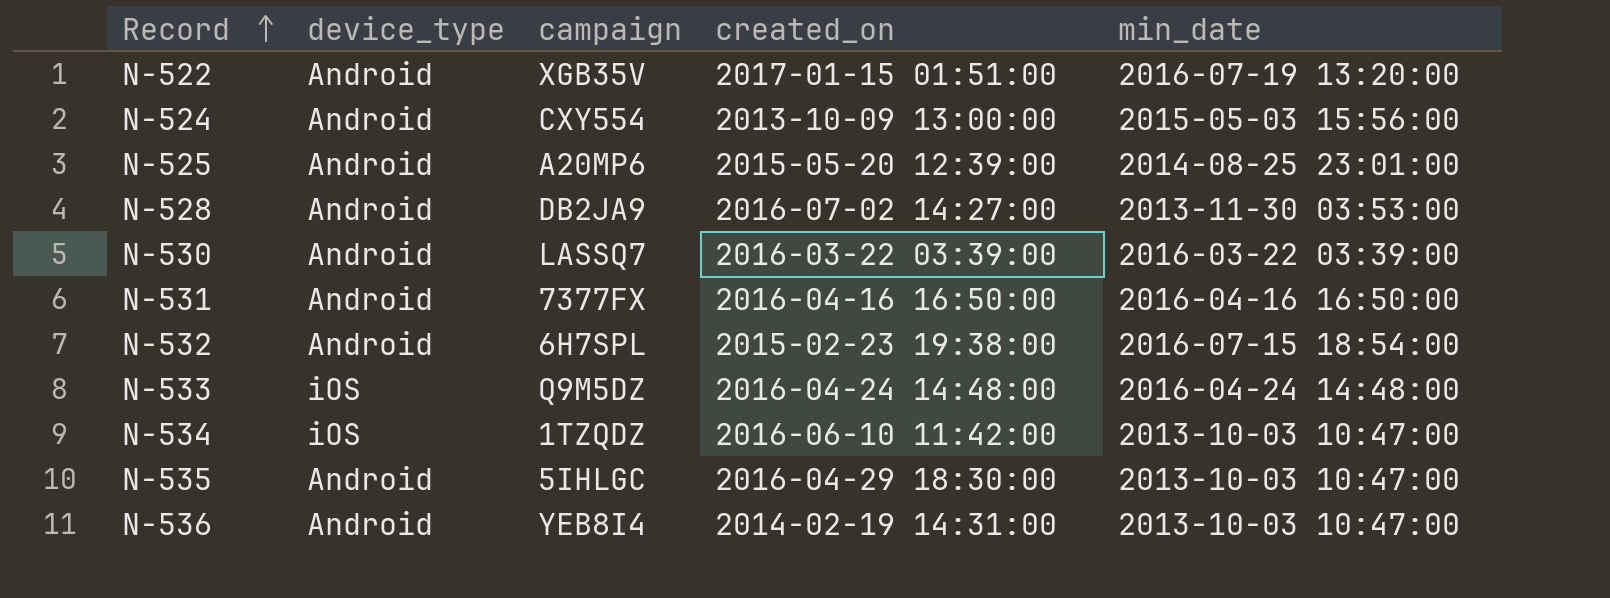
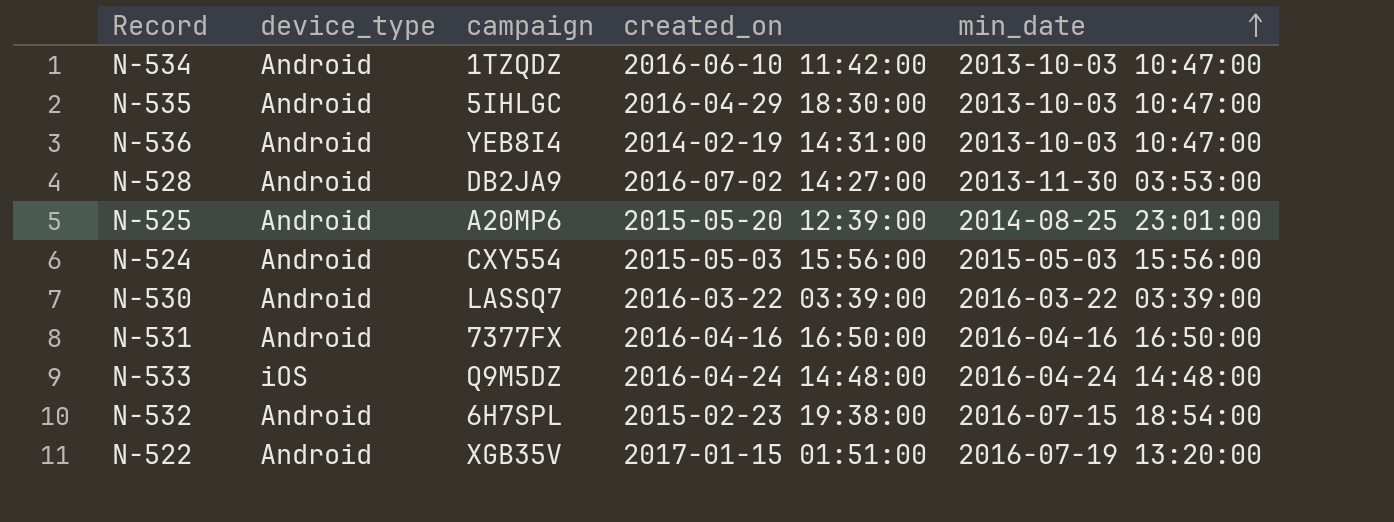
row order: Record ascending -> min_date ascending
N-534 | device_type: iOS -> Android
N-524 | created_on: 2013-10-09 13:00:00 -> 2015-05-03 15:56:00

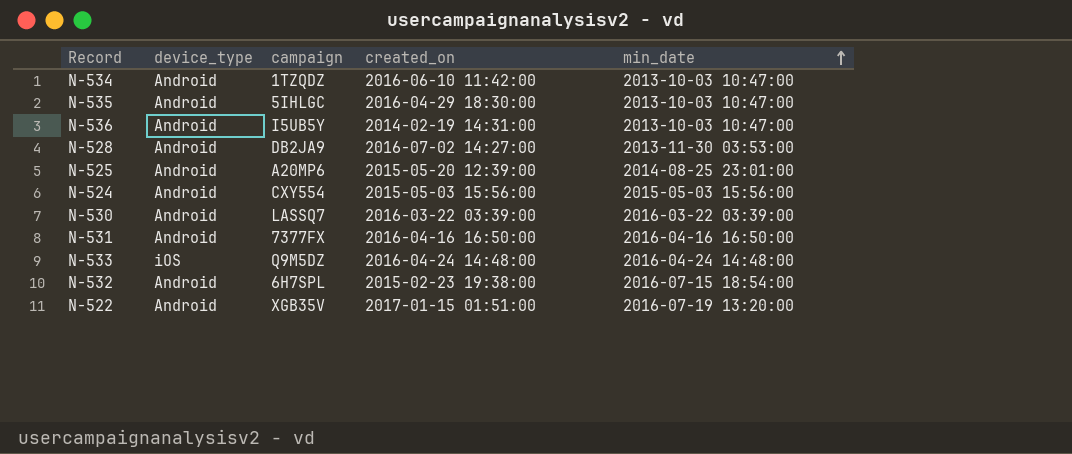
N-536 | campaign: YEB8I4 -> I5UB5Y

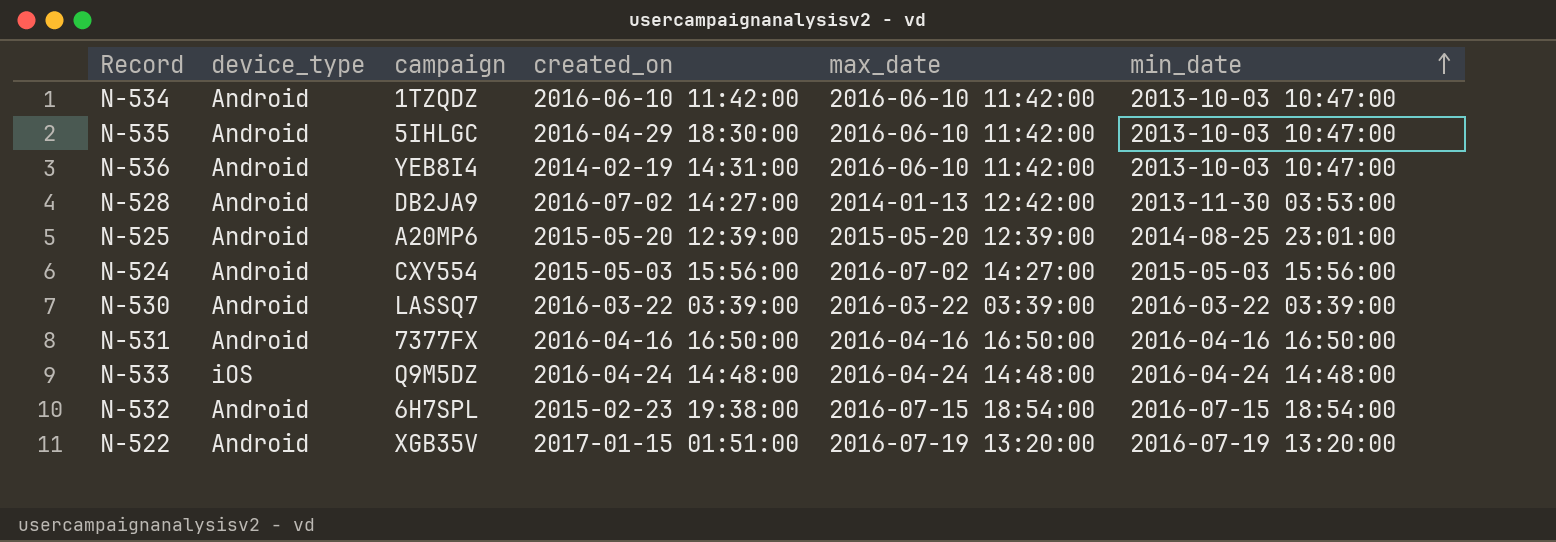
column max_date | position: none -> 5
N-536 | campaign: I5UB5Y -> YEB8I4

